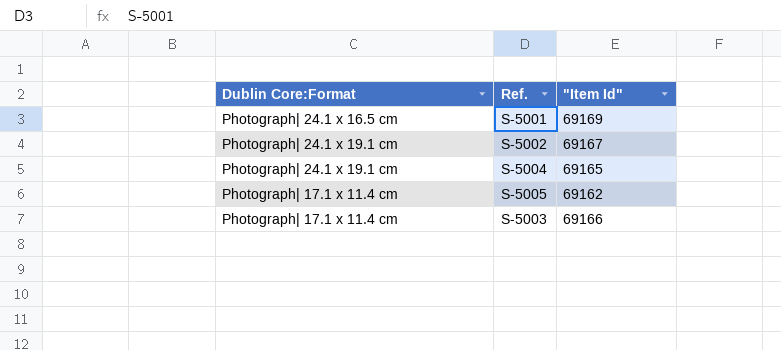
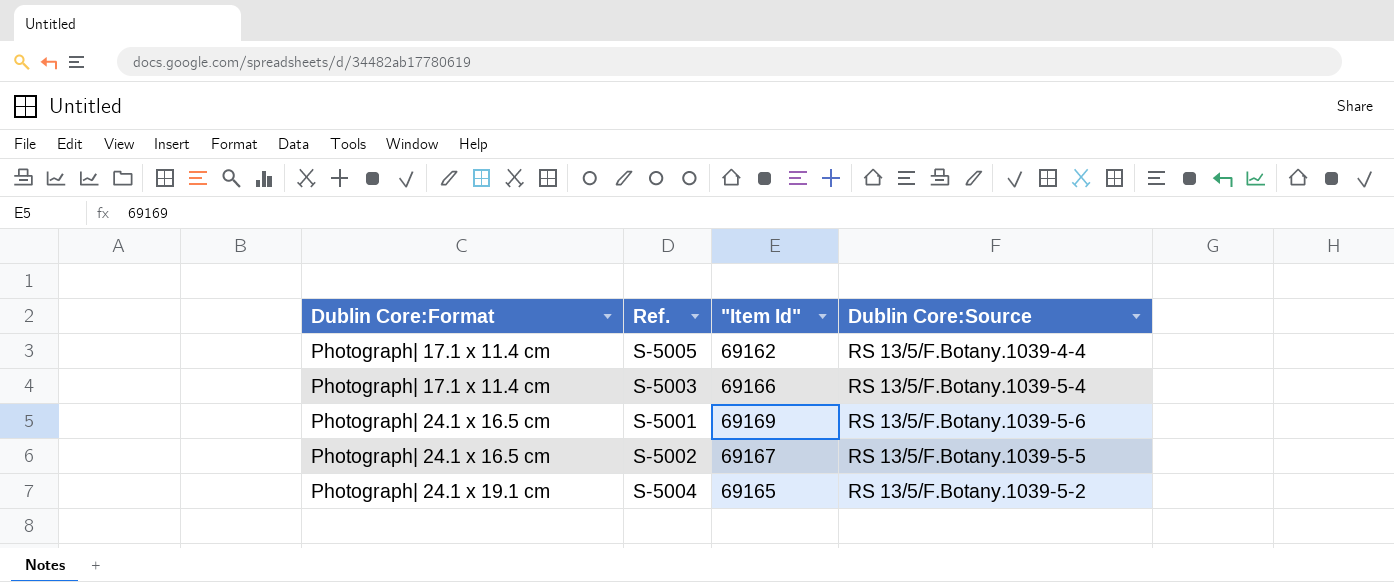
row order: none -> Dublin Core:Format ascending
column Dublin Core:Source | position: none -> 4
S-5002 | Dublin Core:Format: Photograph| 24.1 x 19.1 cm -> Photograph| 24.1 x 16.5 cm

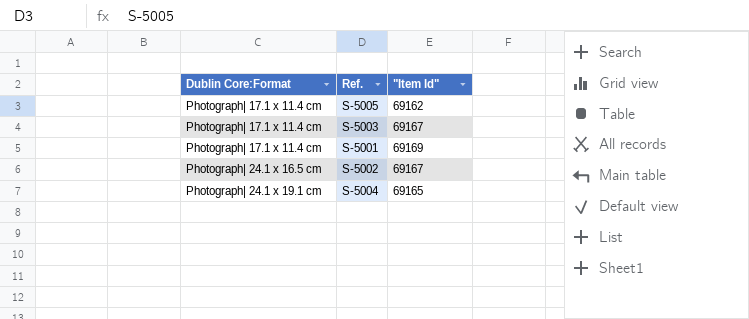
column Dublin Core:Source | position: 4 -> none
S-5003 | "Item Id": 69166 -> 69167
S-5001 | Dublin Core:Format: Photograph| 24.1 x 16.5 cm -> Photograph| 17.1 x 11.4 cm

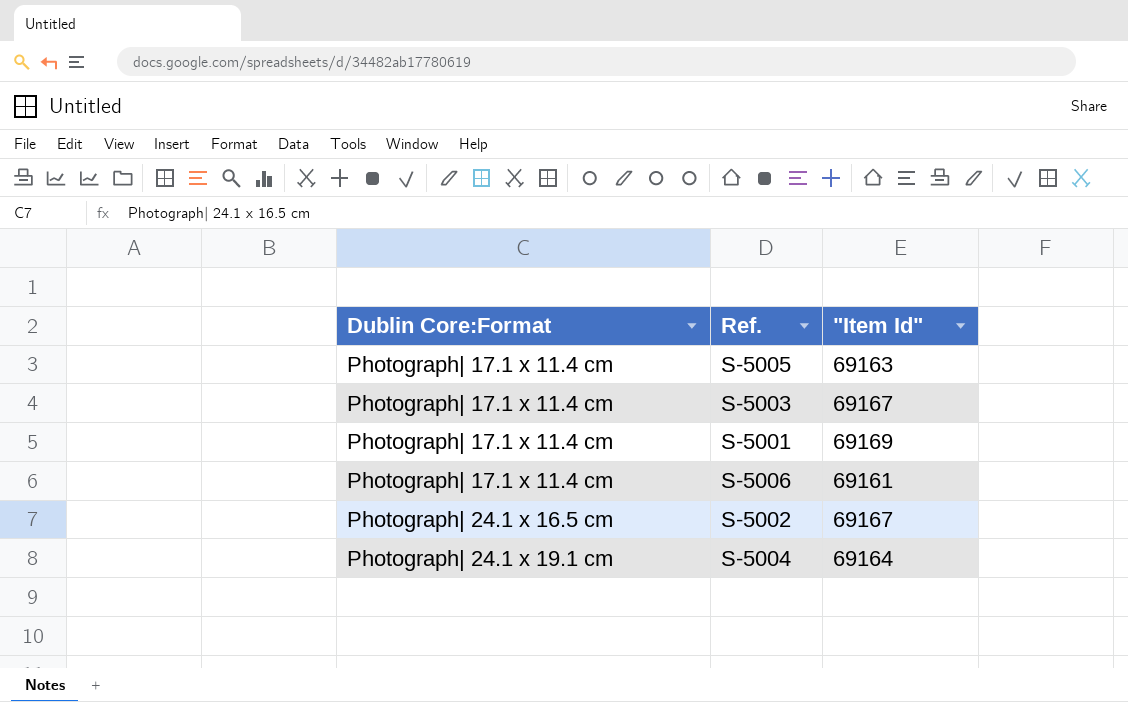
S-5005 | "Item Id": 69162 -> 69163
row S-5006: none -> Photograph| 17.1 x 11.4 cm | 69161
S-5004 | "Item Id": 69165 -> 69164

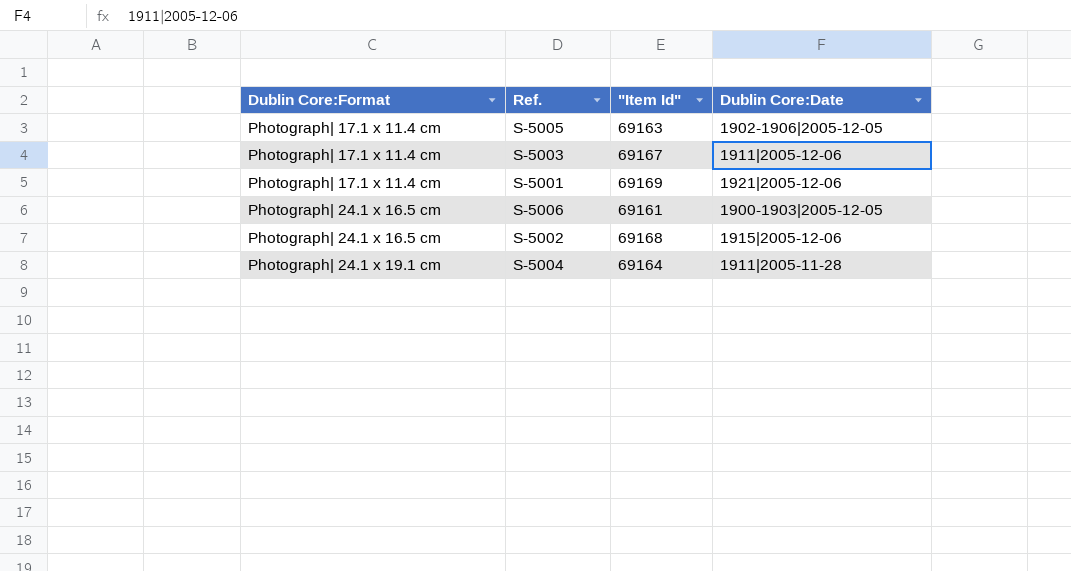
column Dublin Core:Date | position: none -> 4
S-5006 | Dublin Core:Format: Photograph| 17.1 x 11.4 cm -> Photograph| 24.1 x 16.5 cm
S-5002 | "Item Id": 69167 -> 69168

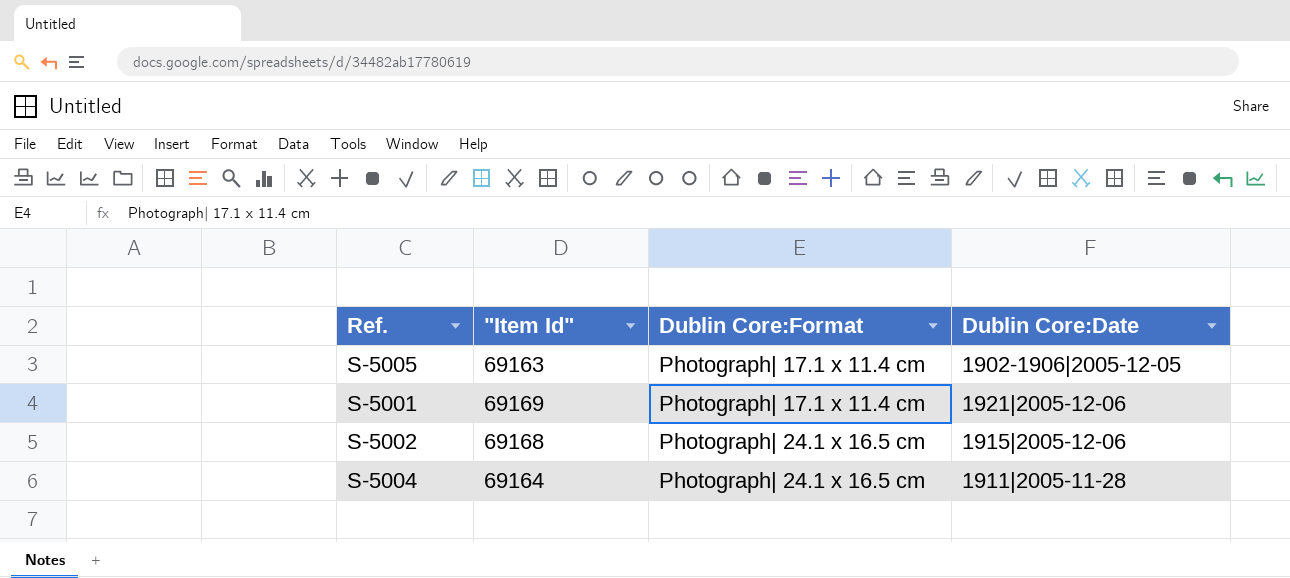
column Dublin Core:Format | position: 1 -> 3
row S-5003: Photograph| 17.1 x 11.4 cm | 69167 | 1911|2005-12-06 -> none
row S-5006: Photograph| 24.1 x 16.5 cm | 69161 | 1900-1903|2005-12-05 -> none
S-5004 | Dublin Core:Format: Photograph| 24.1 x 19.1 cm -> Photograph| 24.1 x 16.5 cm

